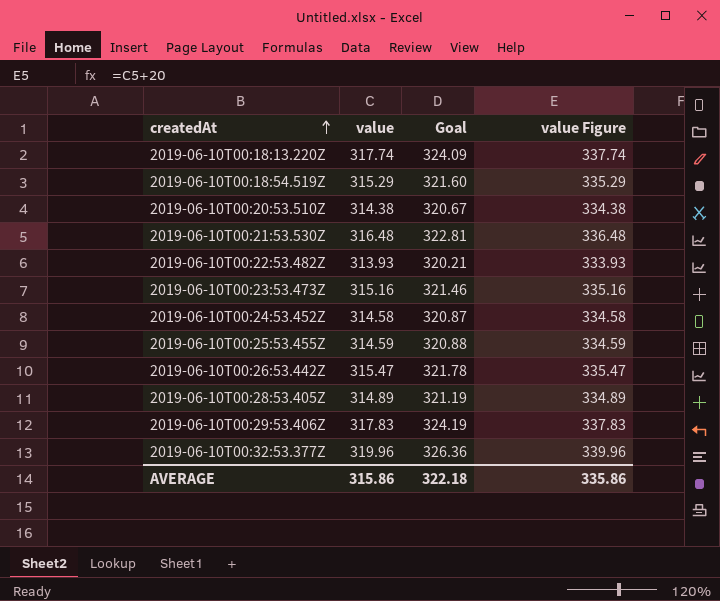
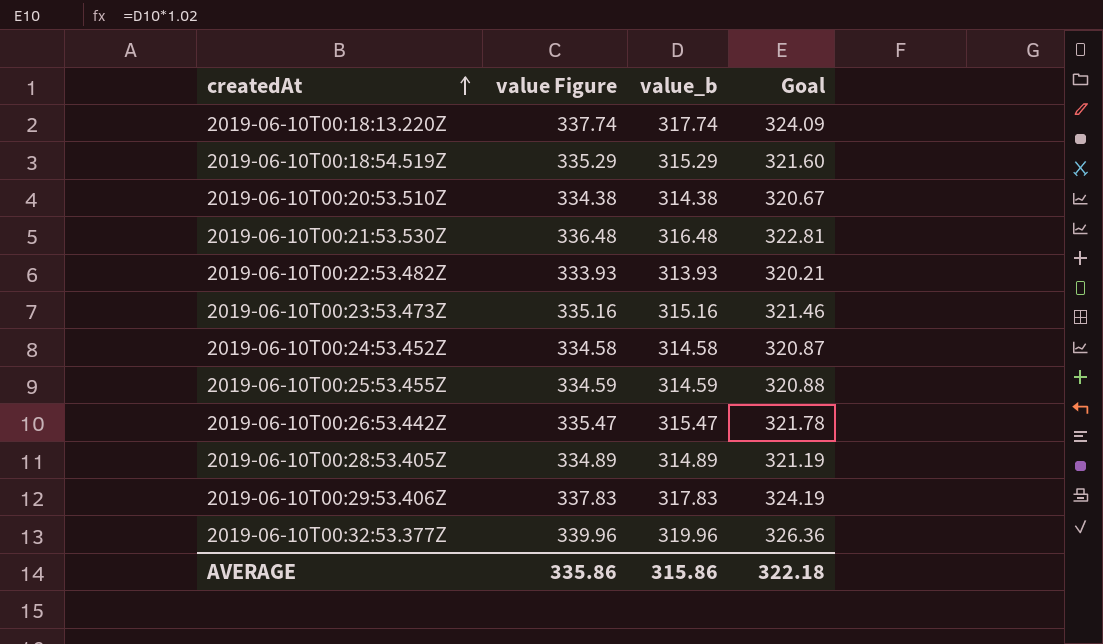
column value Figure | position: 4 -> 2
column name: value -> value_b

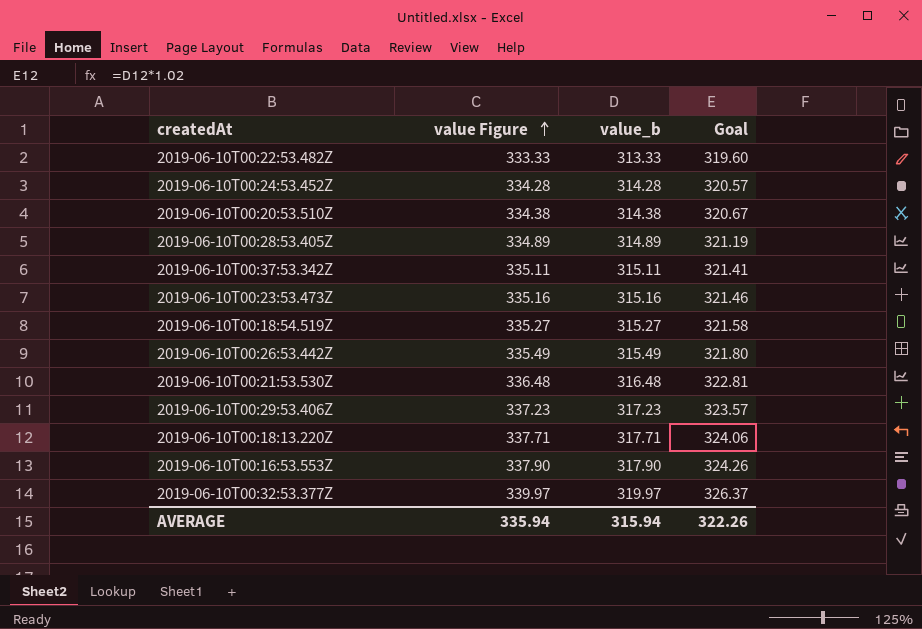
row order: createdAt ascending -> value Figure ascending
row 2019-06-10T00:25:53.455Z: 334.59 | 314.59 | 320.88 -> none
2019-06-10T00:22:53.482Z | value Figure: 333.93 -> 333.33
2019-06-10T00:22:53.482Z | value_b: 313.93 -> 313.33
2019-06-10T00:22:53.482Z | Goal: 320.21 -> 319.60
2019-06-10T00:24:53.452Z | value Figure: 334.58 -> 334.28
2019-06-10T00:24:53.452Z | value_b: 314.58 -> 314.28
2019-06-10T00:24:53.452Z | Goal: 320.87 -> 320.57
row 2019-06-10T00:37:53.342Z: none -> 335.11 | 315.11 | 321.41
2019-06-10T00:18:54.519Z | value Figure: 335.29 -> 335.27
2019-06-10T00:18:54.519Z | value_b: 315.29 -> 315.27
2019-06-10T00:18:54.519Z | Goal: 321.60 -> 321.58
2019-06-10T00:26:53.442Z | value Figure: 335.47 -> 335.49
2019-06-10T00:26:53.442Z | value_b: 315.47 -> 315.49
2019-06-10T00:26:53.442Z | Goal: 321.78 -> 321.80
2019-06-10T00:29:53.406Z | value Figure: 337.83 -> 337.23
2019-06-10T00:29:53.406Z | value_b: 317.83 -> 317.23
2019-06-10T00:29:53.406Z | Goal: 324.19 -> 323.57
2019-06-10T00:18:13.220Z | value Figure: 337.74 -> 337.71
2019-06-10T00:18:13.220Z | value_b: 317.74 -> 317.71
2019-06-10T00:18:13.220Z | Goal: 324.09 -> 324.06
row 2019-06-10T00:16:53.553Z: none -> 337.90 | 317.90 | 324.26
2019-06-10T00:32:53.377Z | value Figure: 339.96 -> 339.97
2019-06-10T00:32:53.377Z | value_b: 319.96 -> 319.97
2019-06-10T00:32:53.377Z | Goal: 326.36 -> 326.37
AVERAGE | value Figure: 335.86 -> 335.94
AVERAGE | value_b: 315.86 -> 315.94
AVERAGE | Goal: 322.18 -> 322.26

